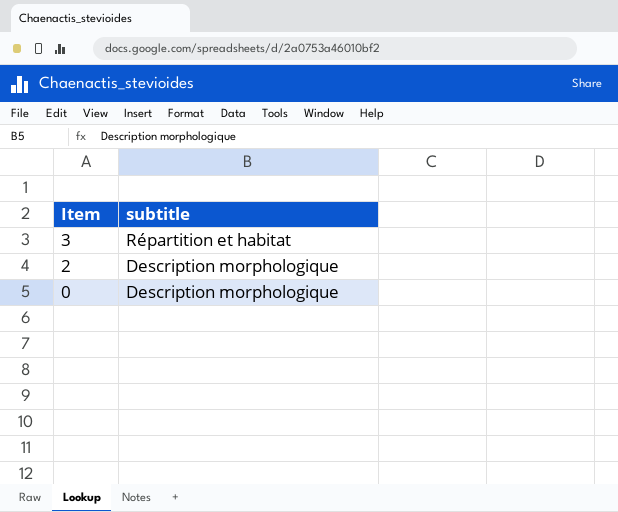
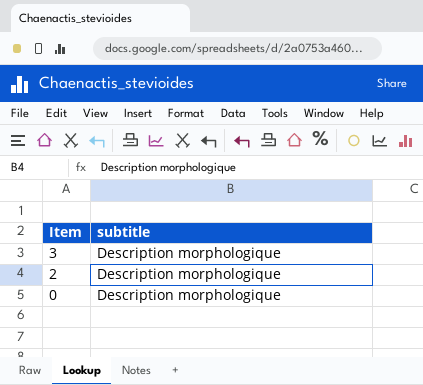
3 | subtitle: Répartition et habitat -> Description morphologique

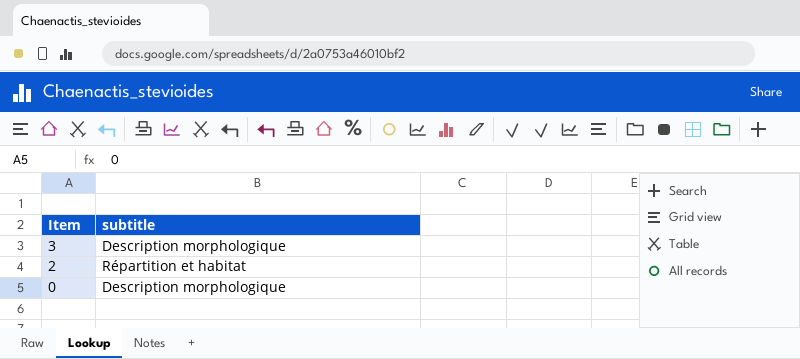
2 | subtitle: Description morphologique -> Répartition et habitat

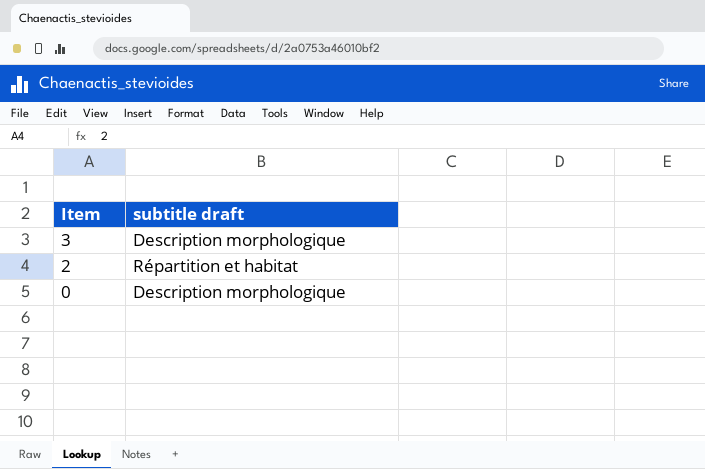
column name: subtitle -> subtitle draft

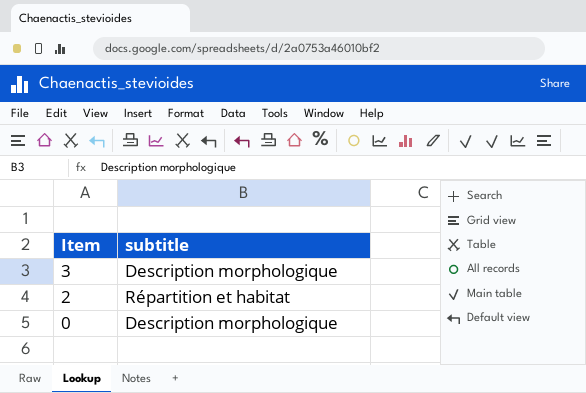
column name: subtitle draft -> subtitle

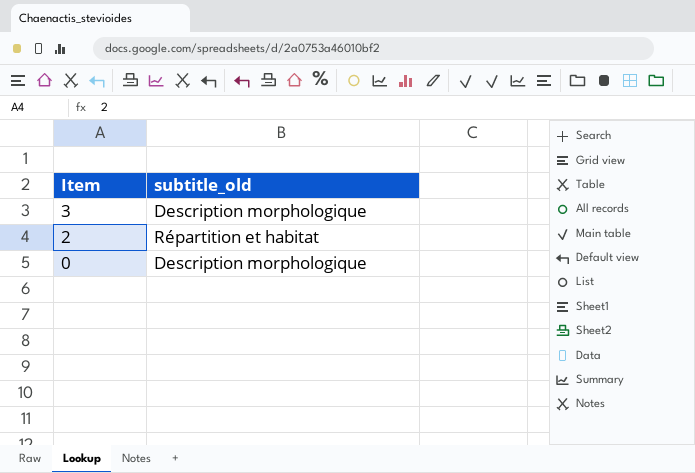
column name: subtitle -> subtitle_old

